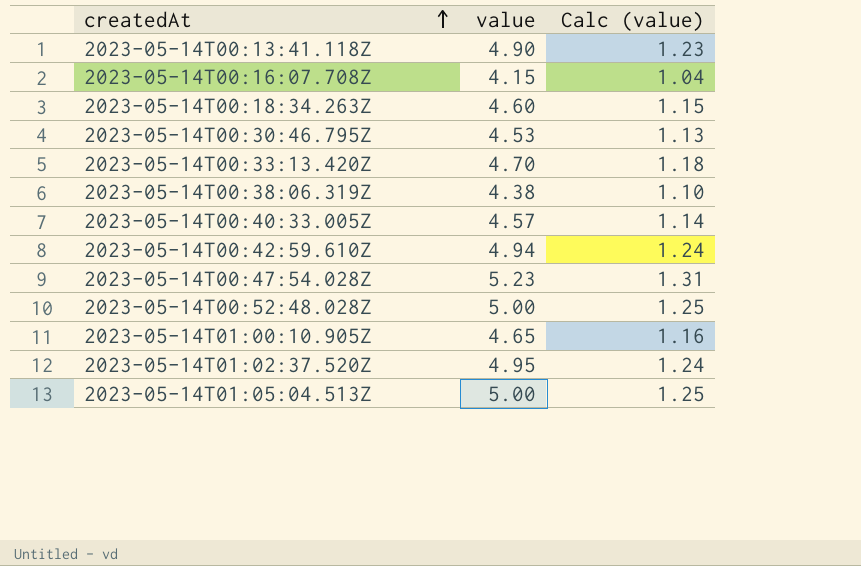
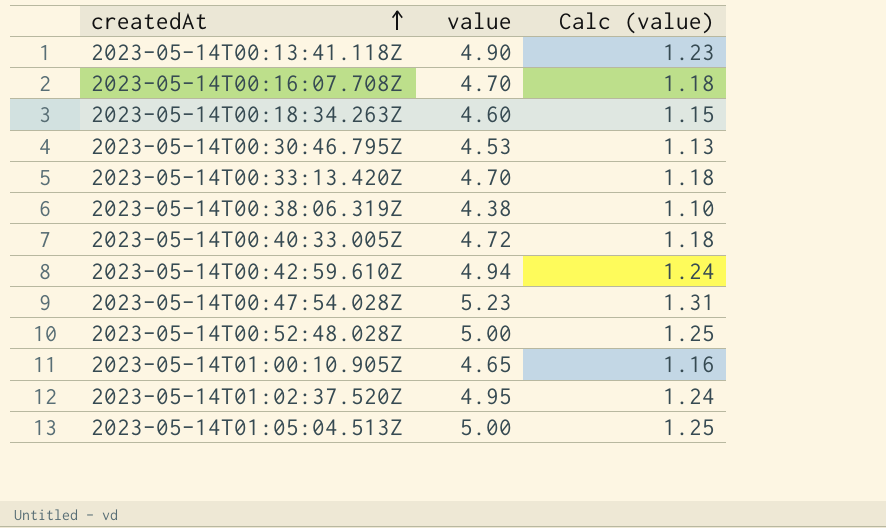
2023-05-14T00:16:07.708Z | value: 4.15 -> 4.70
2023-05-14T00:16:07.708Z | Calc (value): 1.04 -> 1.18
2023-05-14T00:40:33.005Z | value: 4.57 -> 4.72
2023-05-14T00:40:33.005Z | Calc (value): 1.14 -> 1.18

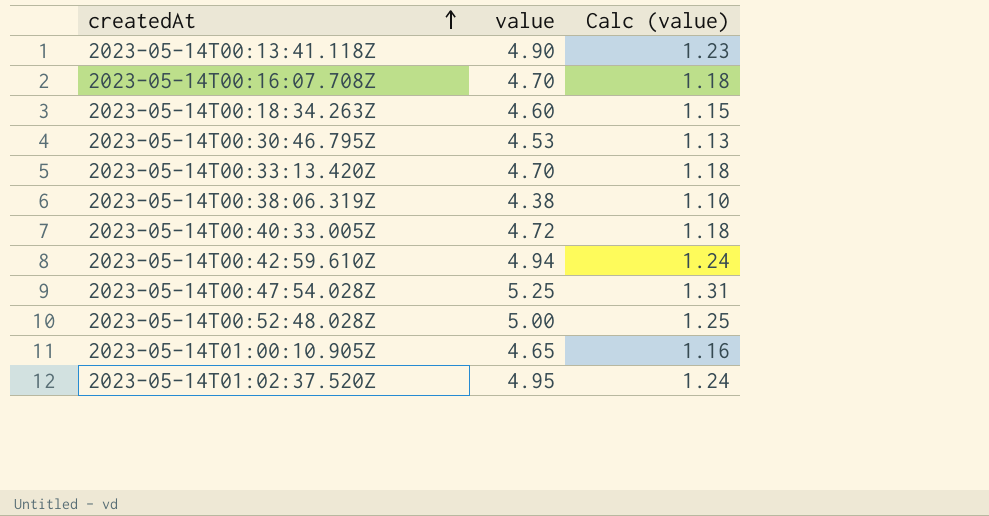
row 2023-05-14T01:05:04.513Z: 5.00 | 1.25 -> none
2023-05-14T00:47:54.028Z | value: 5.23 -> 5.25

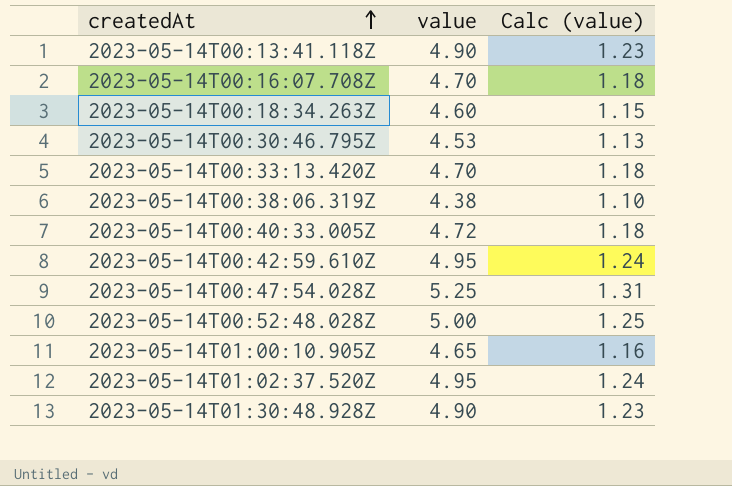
2023-05-14T00:42:59.610Z | value: 4.94 -> 4.95
row 2023-05-14T01:30:48.928Z: none -> 4.90 | 1.23

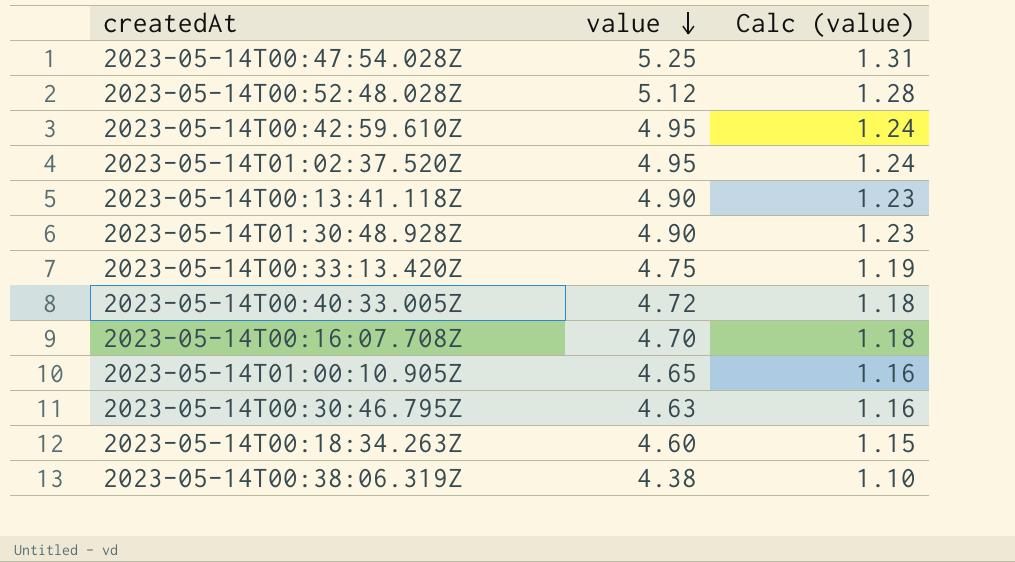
row order: createdAt ascending -> value descending
2023-05-14T00:52:48.028Z | value: 5.00 -> 5.12
2023-05-14T00:52:48.028Z | Calc (value): 1.25 -> 1.28
2023-05-14T00:33:13.420Z | value: 4.70 -> 4.75
2023-05-14T00:33:13.420Z | Calc (value): 1.18 -> 1.19
2023-05-14T00:30:46.795Z | value: 4.53 -> 4.63
2023-05-14T00:30:46.795Z | Calc (value): 1.13 -> 1.16

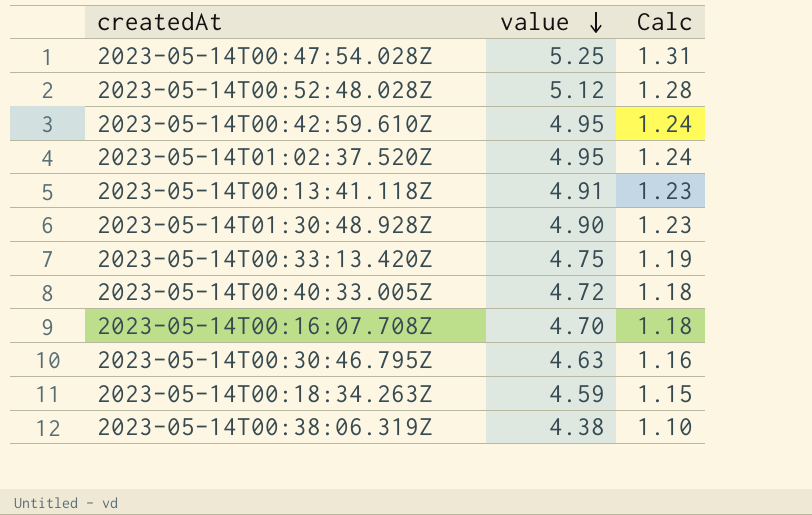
column name: Calc (value) -> Calc
row 2023-05-14T01:00:10.905Z: 4.65 | 1.16 -> none
2023-05-14T00:13:41.118Z | value: 4.90 -> 4.91
2023-05-14T00:18:34.263Z | value: 4.60 -> 4.59

